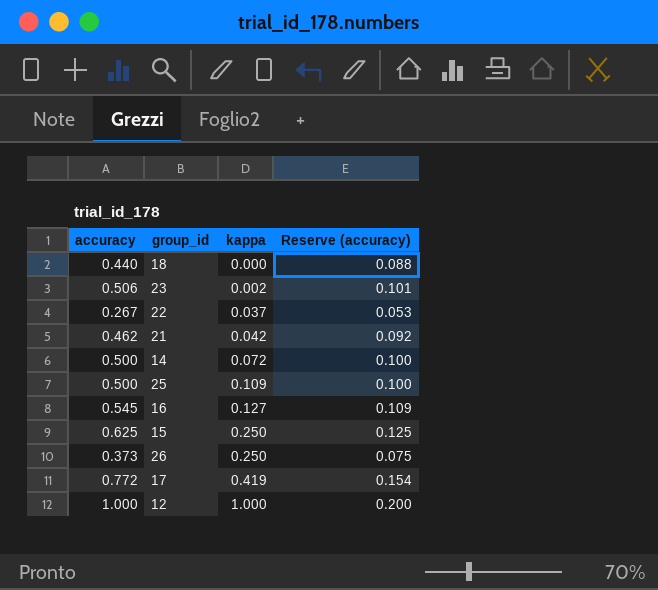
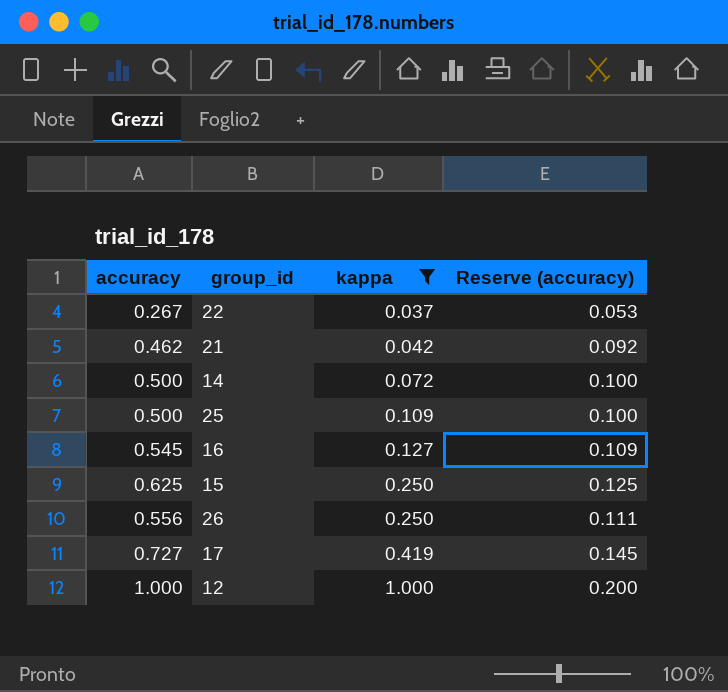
filter: none -> kappa >= 0.037
26 | accuracy: 0.373 -> 0.556
26 | Reserve (accuracy): 0.075 -> 0.111
17 | accuracy: 0.772 -> 0.727
17 | Reserve (accuracy): 0.154 -> 0.145

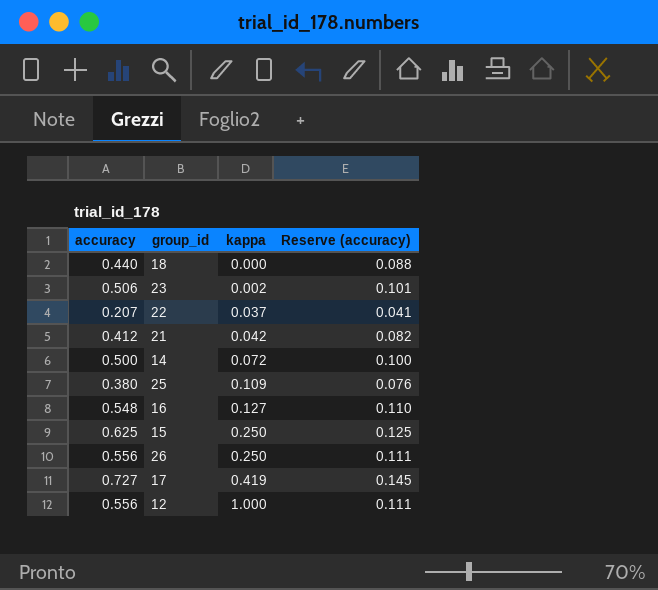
filter: kappa >= 0.037 -> none
22 | accuracy: 0.267 -> 0.207
22 | Reserve (accuracy): 0.053 -> 0.041
21 | accuracy: 0.462 -> 0.412
21 | Reserve (accuracy): 0.092 -> 0.082
25 | accuracy: 0.500 -> 0.380
25 | Reserve (accuracy): 0.100 -> 0.076
16 | accuracy: 0.545 -> 0.548
16 | Reserve (accuracy): 0.109 -> 0.110
12 | accuracy: 1.000 -> 0.556
12 | Reserve (accuracy): 0.200 -> 0.111

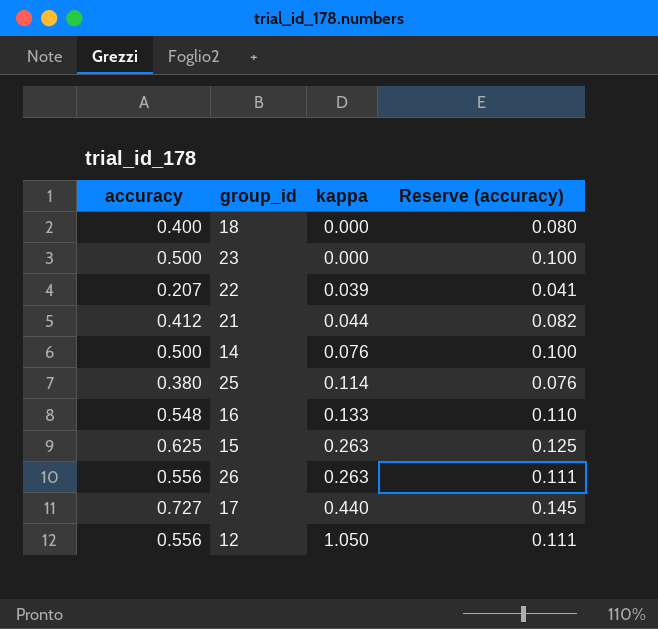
18 | accuracy: 0.440 -> 0.400
18 | Reserve (accuracy): 0.088 -> 0.080
23 | accuracy: 0.506 -> 0.500
23 | kappa: 0.002 -> 0.000
23 | Reserve (accuracy): 0.101 -> 0.100
22 | kappa: 0.037 -> 0.039
21 | kappa: 0.042 -> 0.044
14 | kappa: 0.072 -> 0.076
25 | kappa: 0.109 -> 0.114
16 | kappa: 0.127 -> 0.133
15 | kappa: 0.250 -> 0.263
26 | kappa: 0.250 -> 0.263
17 | kappa: 0.419 -> 0.440
12 | kappa: 1.000 -> 1.050

